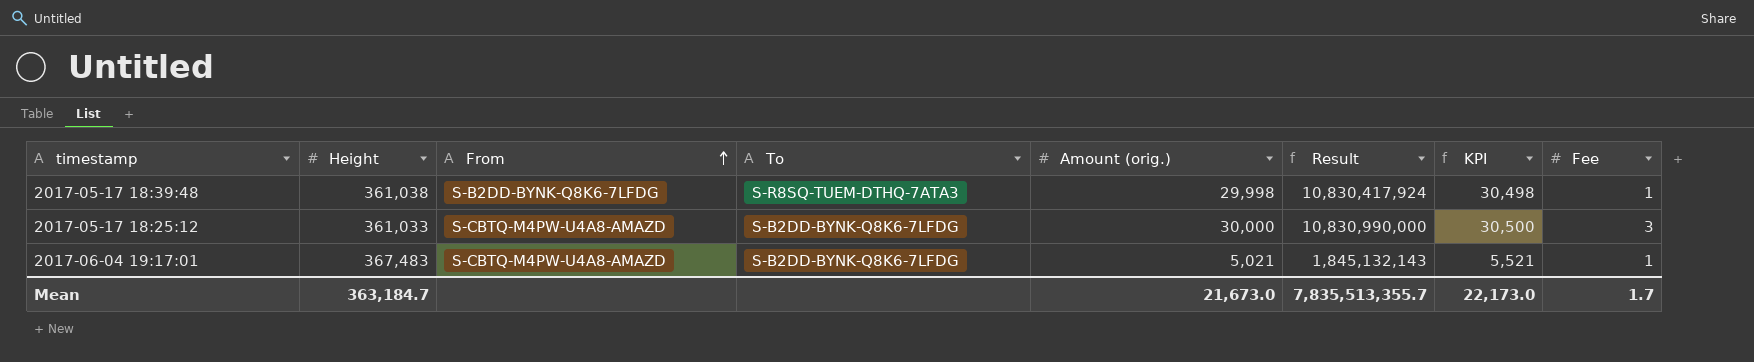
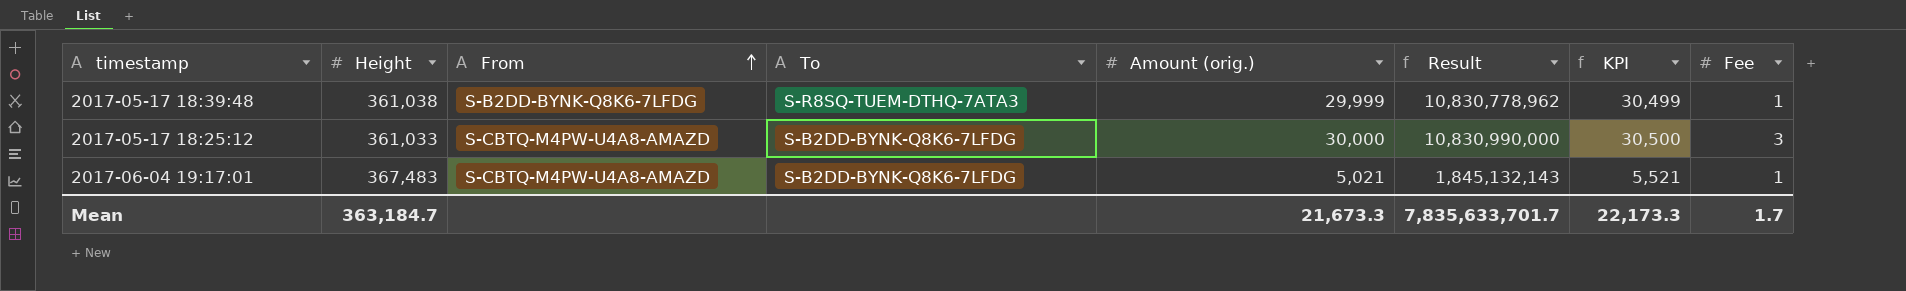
2017-05-17 18:39:48 | Amount (orig.): 29,998 -> 29,999
2017-05-17 18:39:48 | Result: 10,830,417,924 -> 10,830,778,962
2017-05-17 18:39:48 | KPI: 30,498 -> 30,499
Mean | Amount (orig.): 21,673.0 -> 21,673.3
Mean | Result: 7,835,513,355.7 -> 7,835,633,701.7
Mean | KPI: 22,173.0 -> 22,173.3

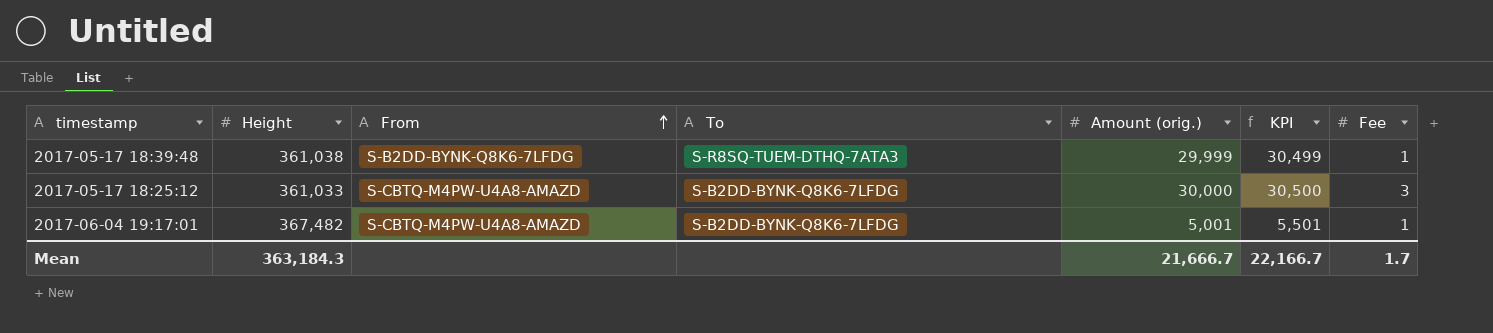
column Result | formula: [Height] * [Amount (orig.)] -> none
2017-06-04 19:17:01 | Height: 367,483 -> 367,482
2017-06-04 19:17:01 | Amount (orig.): 5,021 -> 5,001
2017-06-04 19:17:01 | KPI: 5,521 -> 5,501
Mean | Height: 363,184.7 -> 363,184.3
Mean | Amount (orig.): 21,673.3 -> 21,666.7
Mean | KPI: 22,173.3 -> 22,166.7

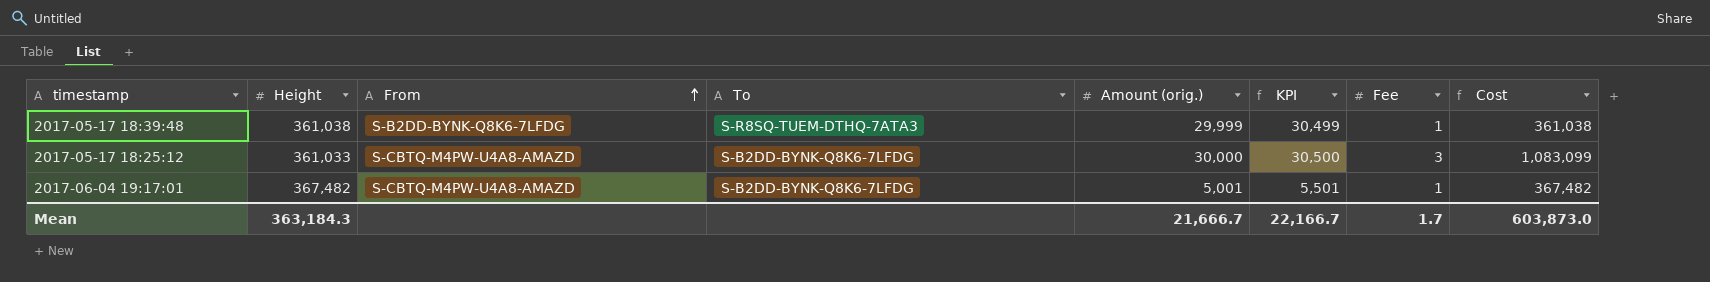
column Cost | formula: none -> [Height] * [Fee]

